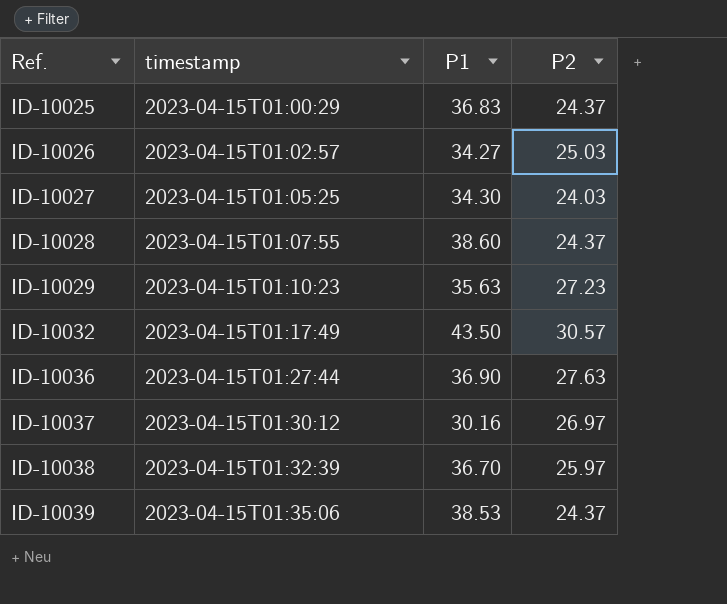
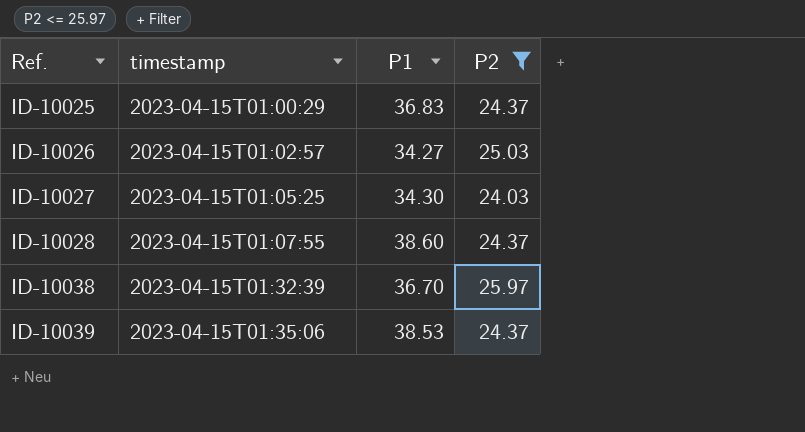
filter: none -> P2 <= 25.97

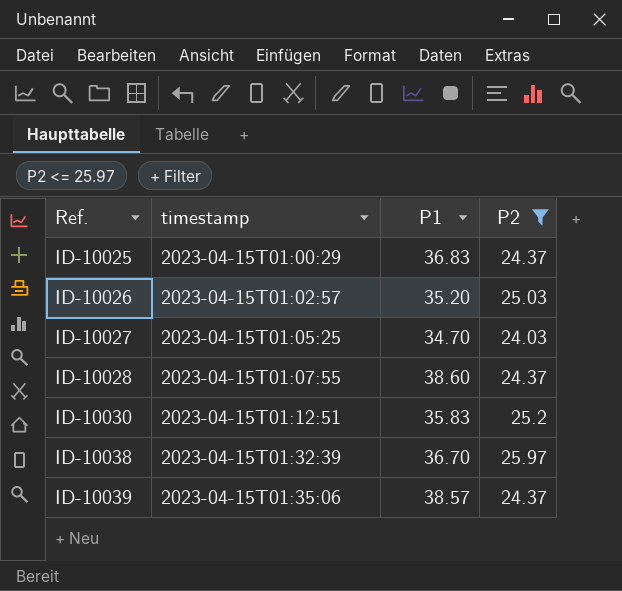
ID-10026 | P1: 34.27 -> 35.20
ID-10027 | P1: 34.30 -> 34.70
row ID-10030: none -> 2023-04-15T01:12:51 | 35.83 | 25.2
ID-10039 | P1: 38.53 -> 38.57

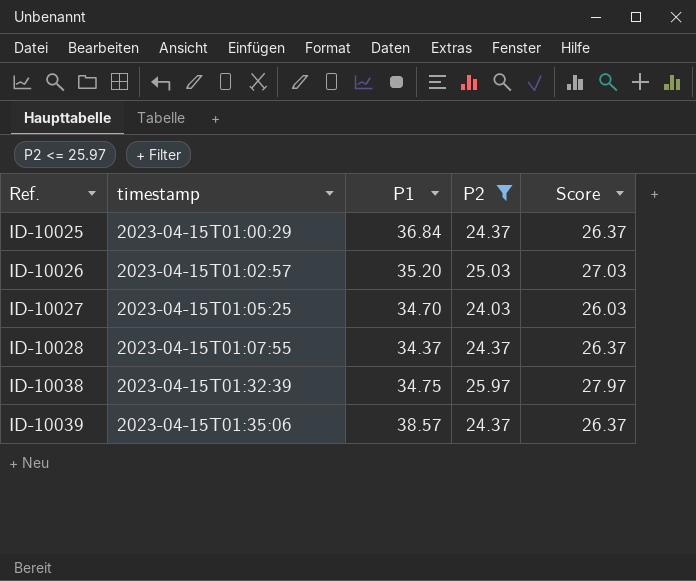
column Score | formula: none -> [P2] + 2
row ID-10030: 2023-04-15T01:12:51 | 35.83 | 25.2 -> none
ID-10025 | P1: 36.83 -> 36.84
ID-10028 | P1: 38.60 -> 34.37
ID-10038 | P1: 36.70 -> 34.75

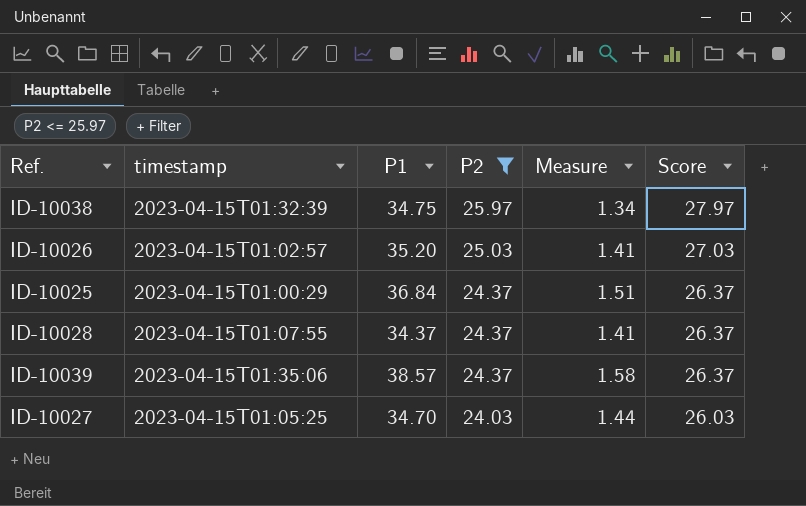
row order: Ref. ascending -> P2 descending
column Measure | formula: none -> [P1] / [P2]

